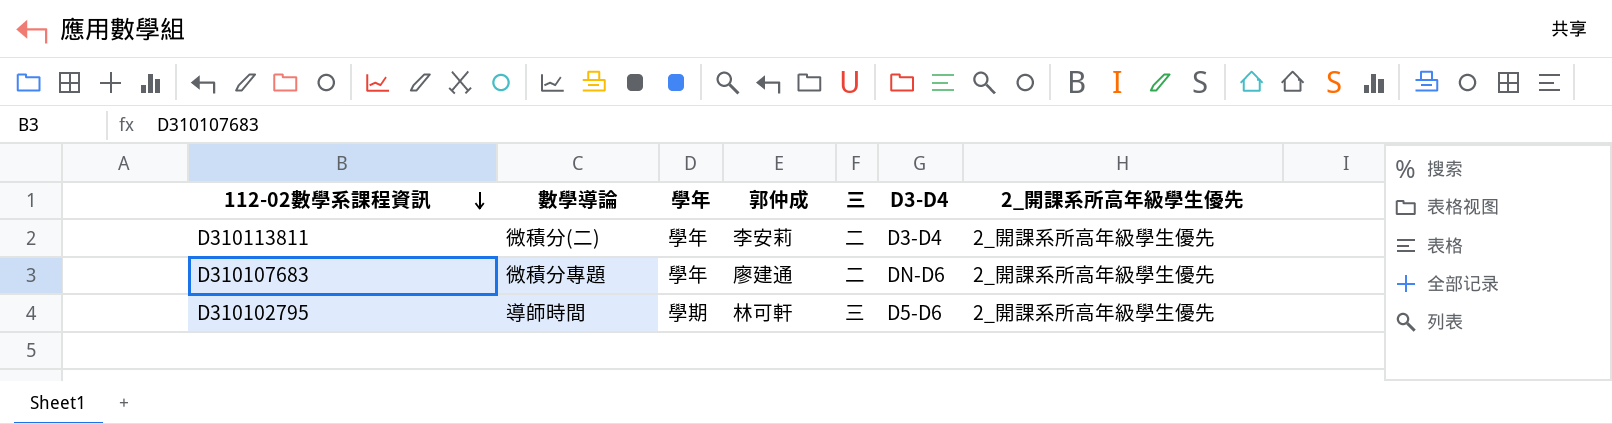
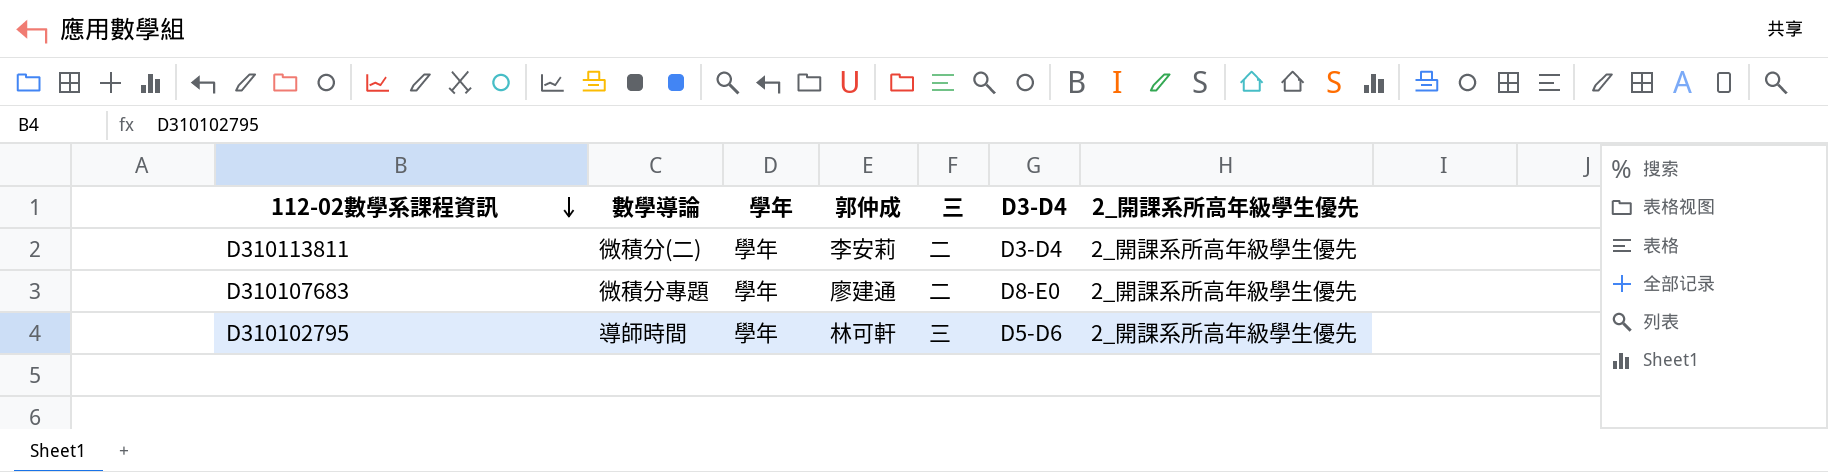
D310107683 | D3-D4: DN-D6 -> D8-E0
D310102795 | 學年: 學期 -> 學年

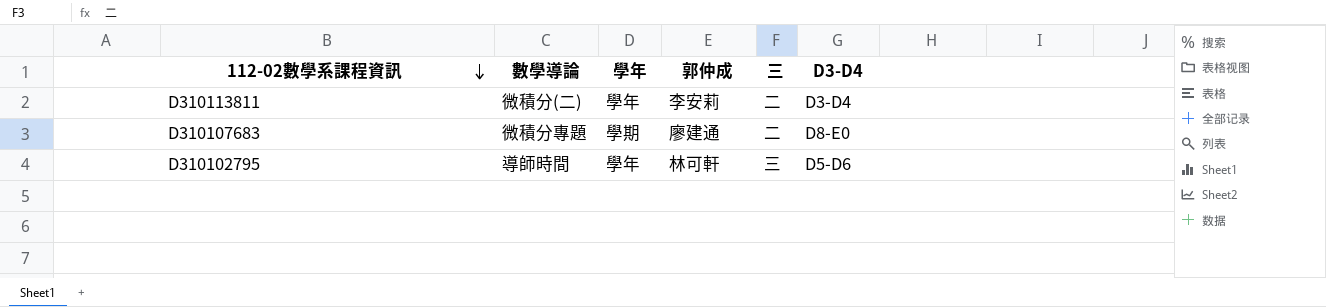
column 2_開課系所高年級學生優先 | position: 7 -> none
D310107683 | 學年: 學年 -> 學期

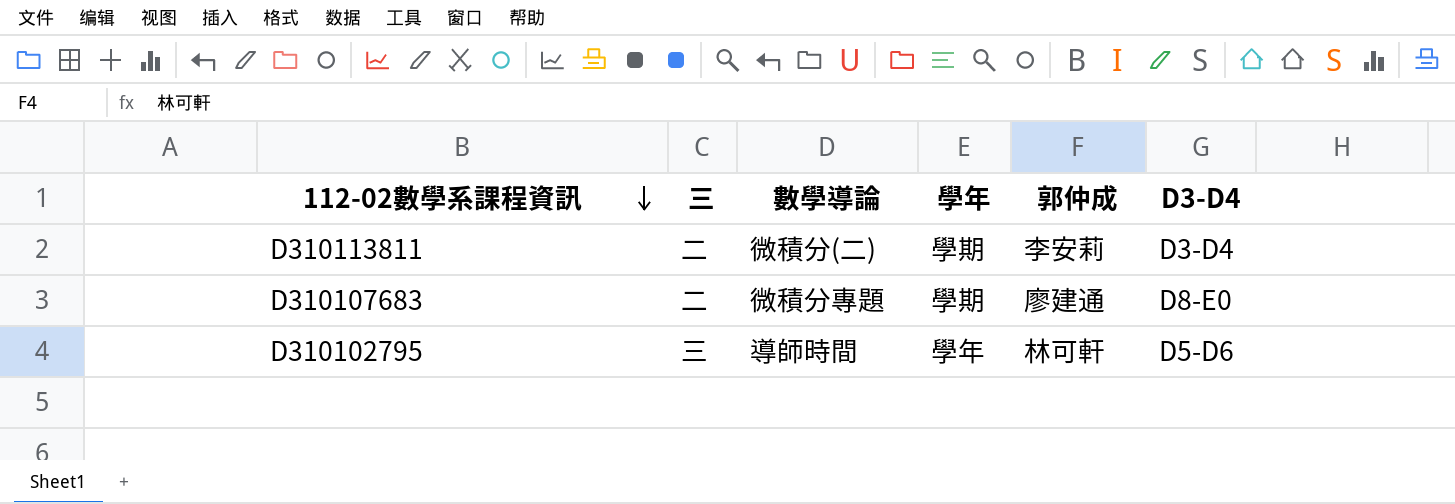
column 三 | position: 5 -> 2
D310113811 | 學年: 學年 -> 學期

